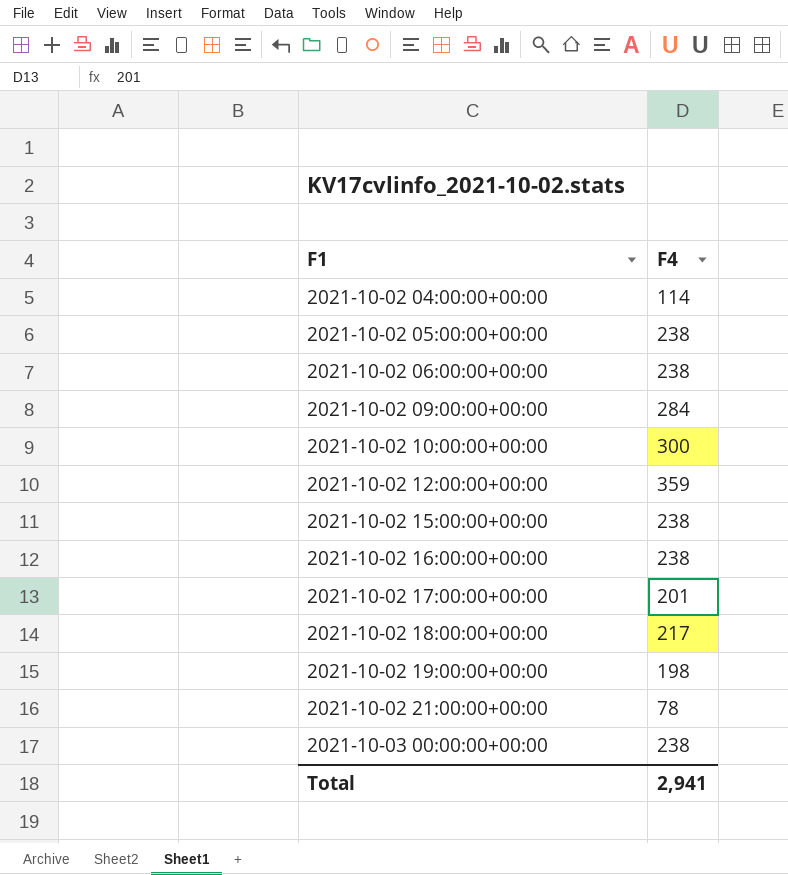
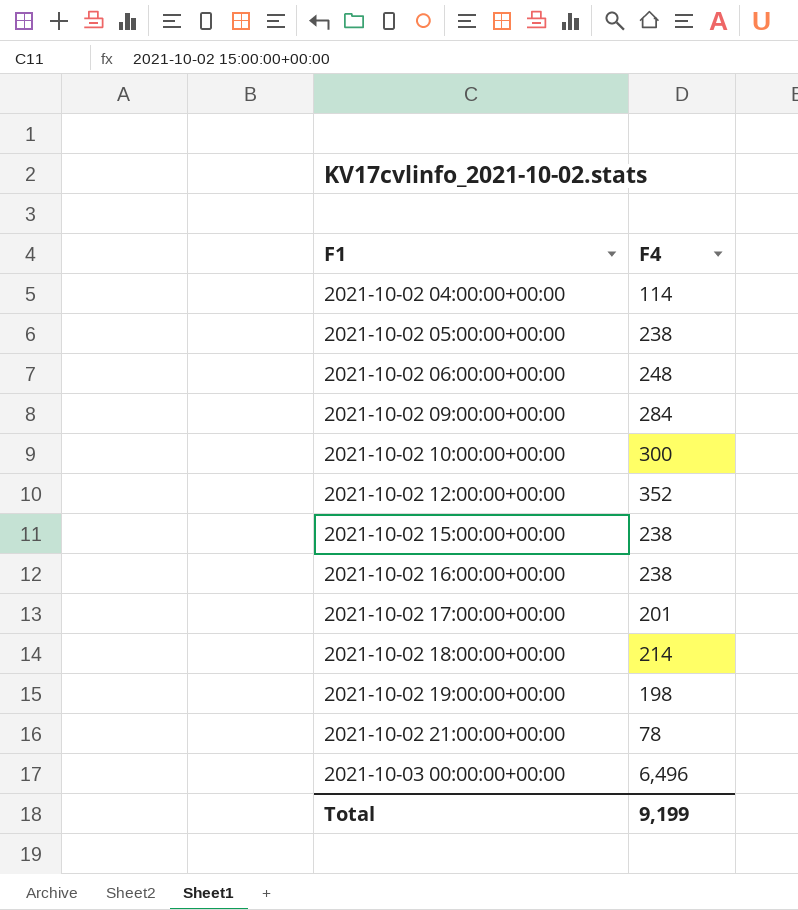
2021-10-02 06:00:00+00:00 | F4: 238 -> 248
2021-10-02 12:00:00+00:00 | F4: 359 -> 352
2021-10-02 18:00:00+00:00 | F4: 217 -> 214
2021-10-03 00:00:00+00:00 | F4: 238 -> 6,496
Total | F4: 2,941 -> 9,199

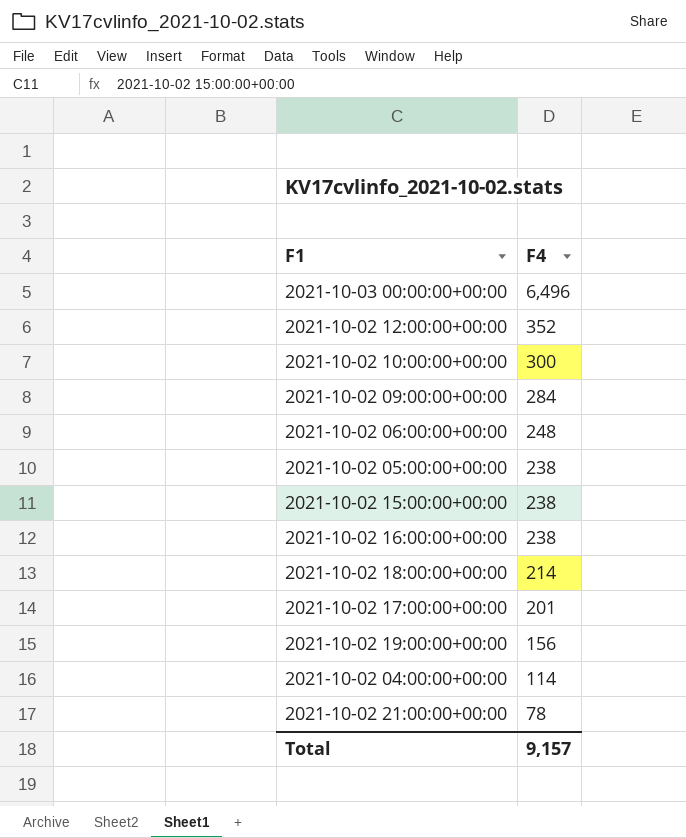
row order: F1 ascending -> F4 descending
2021-10-02 19:00:00+00:00 | F4: 198 -> 156
Total | F4: 9,199 -> 9,157

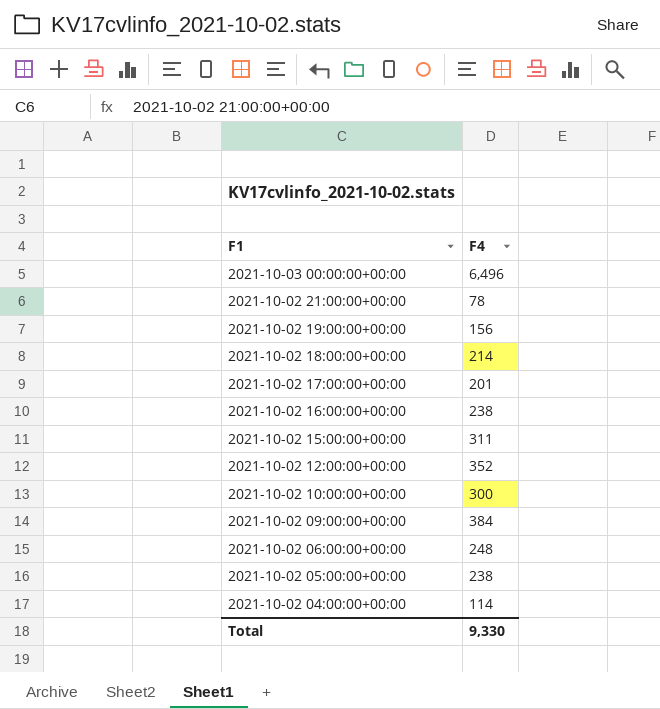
row order: F4 descending -> F1 descending
2021-10-02 15:00:00+00:00 | F4: 238 -> 311
2021-10-02 09:00:00+00:00 | F4: 284 -> 384
Total | F4: 9,157 -> 9,330

